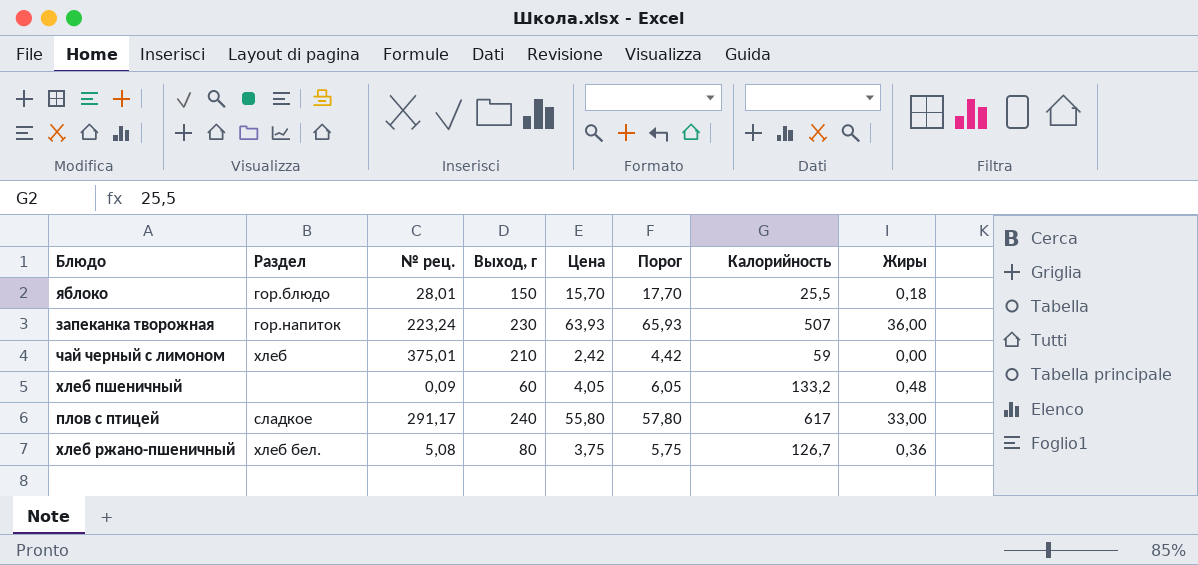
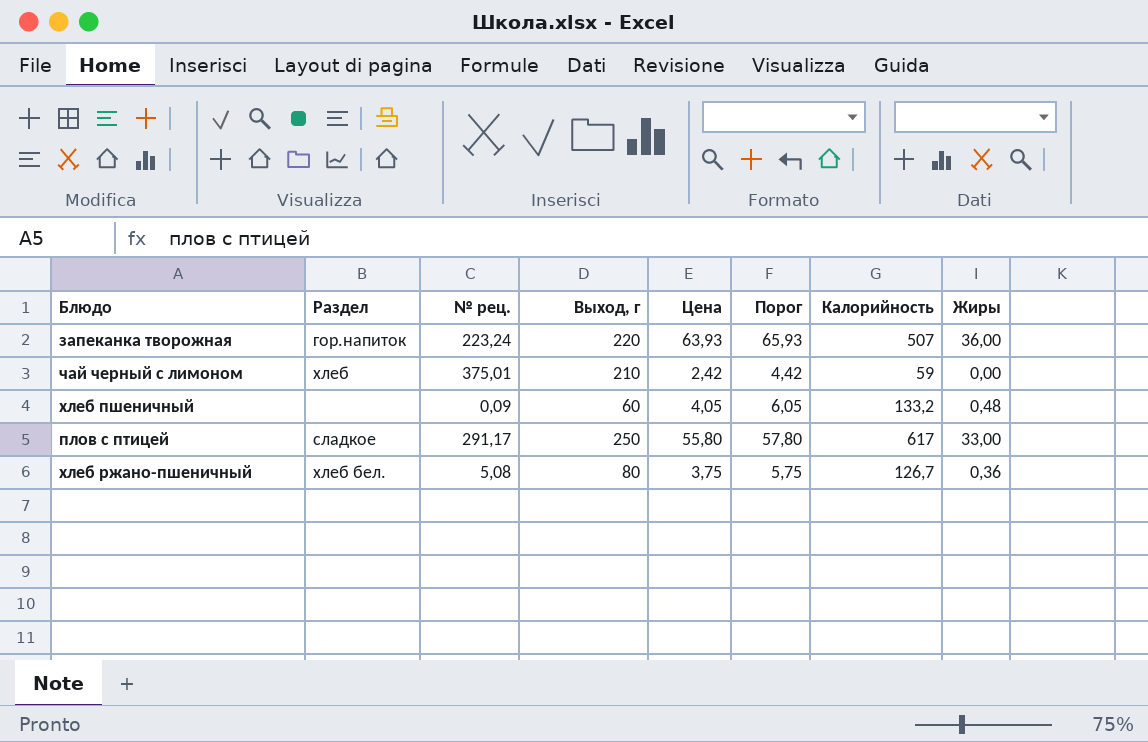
row яблоко: гор.блюдо | 28,01 | 150 | 15,70 | 17,70 | 25,5 | 0,18 -> none
запеканка творожная | Выход, г: 230 -> 220
плов с птицей | Выход, г: 240 -> 250

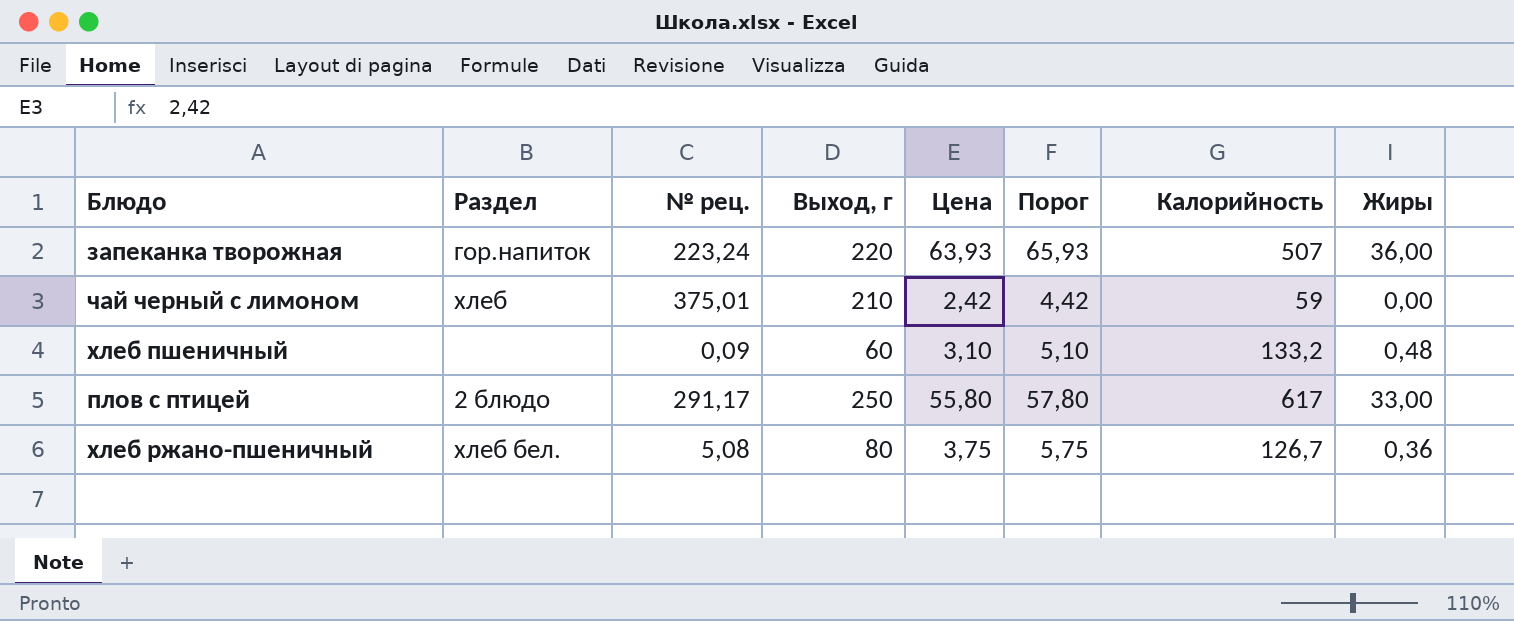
хлеб пшеничный | Цена: 4,05 -> 3,10
хлеб пшеничный | Порог: 6,05 -> 5,10
плов с птицей | Раздел: сладкое -> 2 блюдо

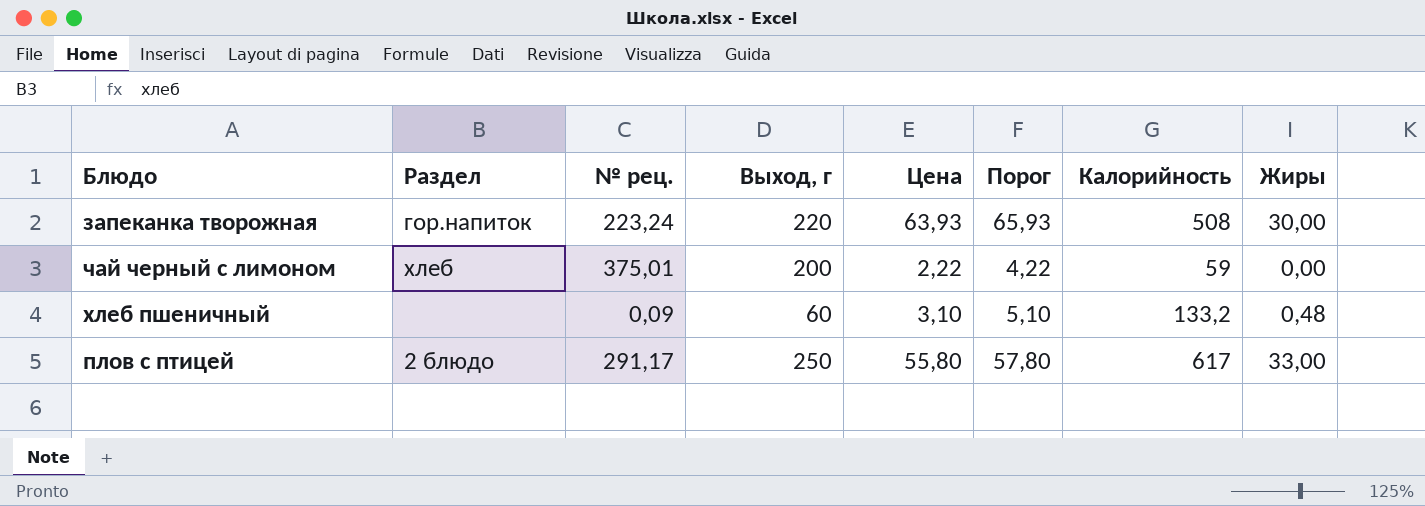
row хлеб ржано-пшеничный: хлеб бел. | 5,08 | 80 | 3,75 | 5,75 | 126,7 | 0,36 -> none
запеканка творожная | Калорийность: 507 -> 508
запеканка творожная | Жиры: 36,00 -> 30,00
чай черный с лимоном | Выход, г: 210 -> 200
чай черный с лимоном | Цена: 2,42 -> 2,22
чай черный с лимоном | Порог: 4,42 -> 4,22

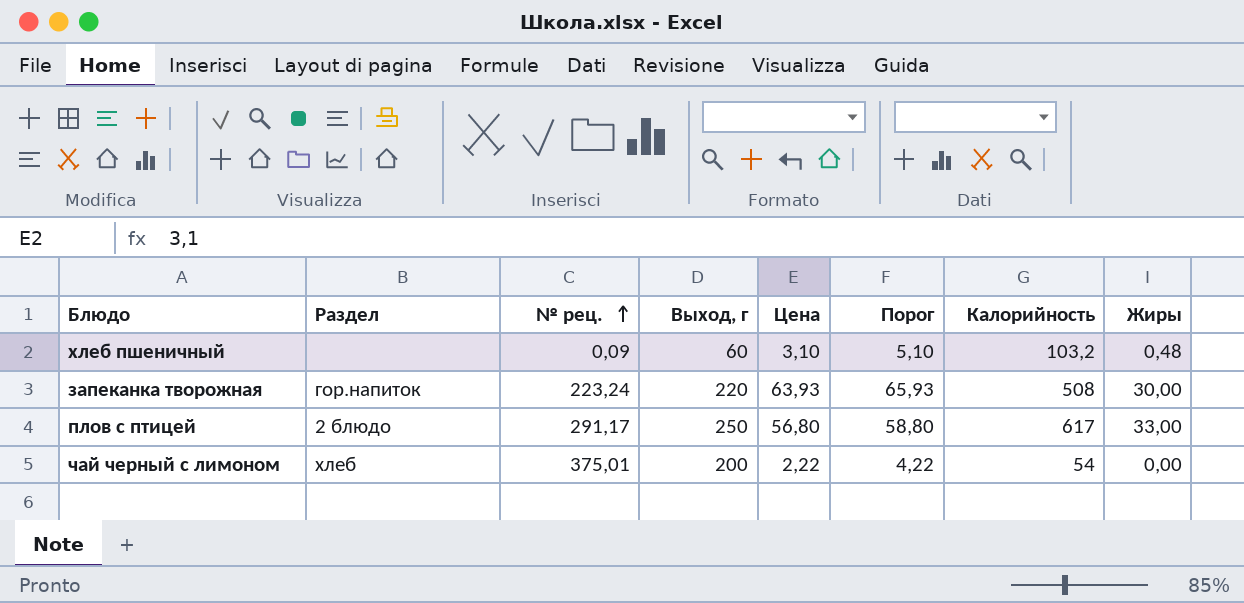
row order: none -> № рец. ascending
хлеб пшеничный | Калорийность: 133,2 -> 103,2
плов с птицей | Цена: 55,80 -> 56,80
плов с птицей | Порог: 57,80 -> 58,80
чай черный с лимоном | Калорийность: 59 -> 54

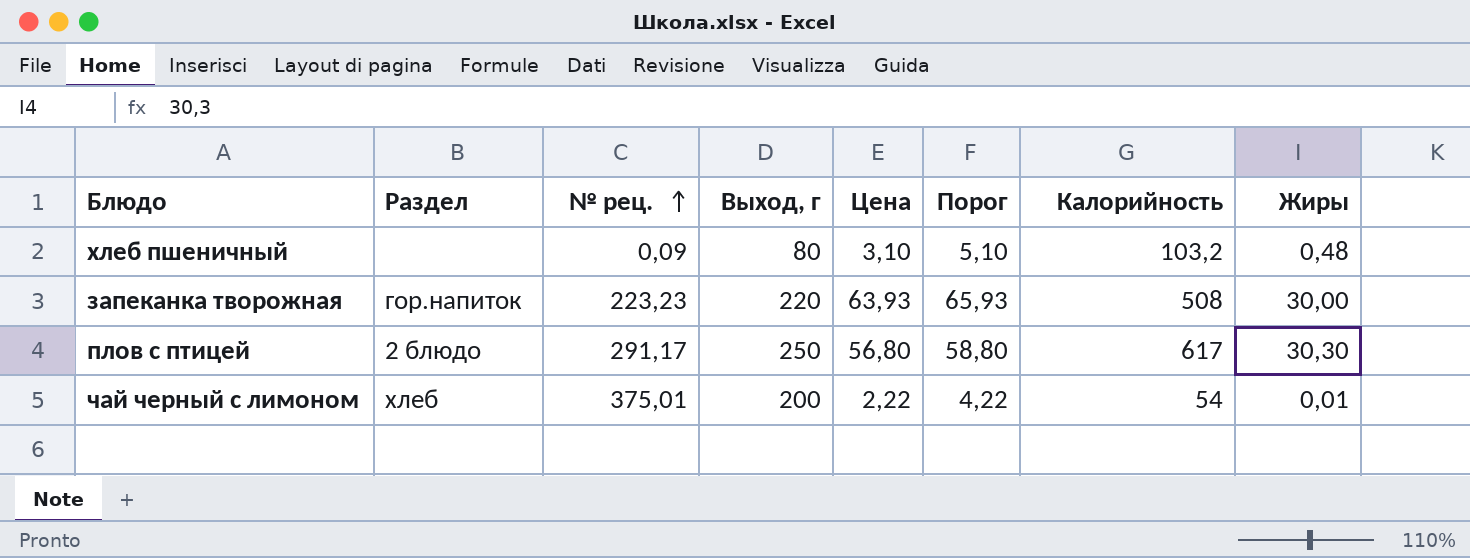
хлеб пшеничный | Выход, г: 60 -> 80
запеканка творожная | № рец.: 223,24 -> 223,23
плов с птицей | Жиры: 33,00 -> 30,30
чай черный с лимоном | Жиры: 0,00 -> 0,01

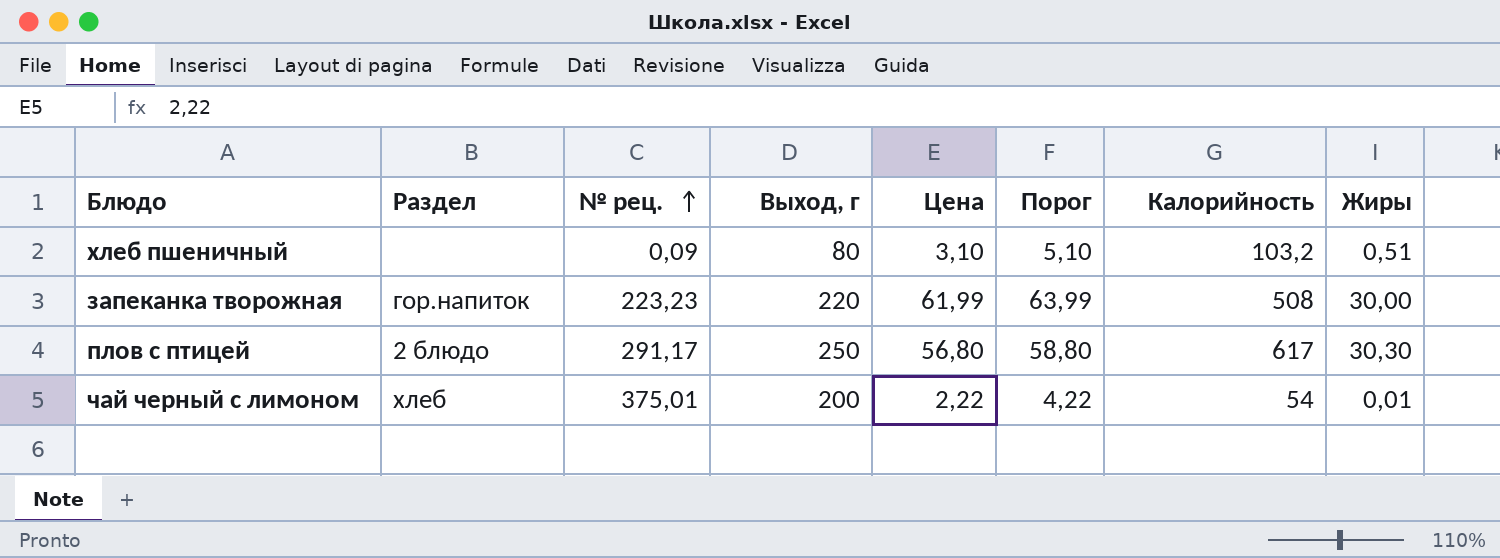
хлеб пшеничный | Жиры: 0,48 -> 0,51
запеканка творожная | Цена: 63,93 -> 61,99
запеканка творожная | Порог: 65,93 -> 63,99

